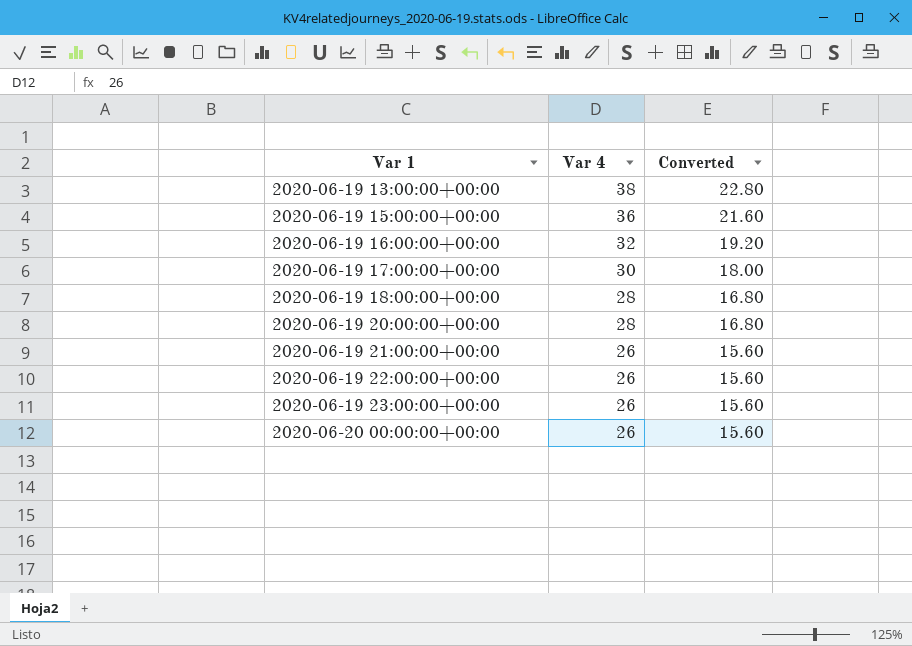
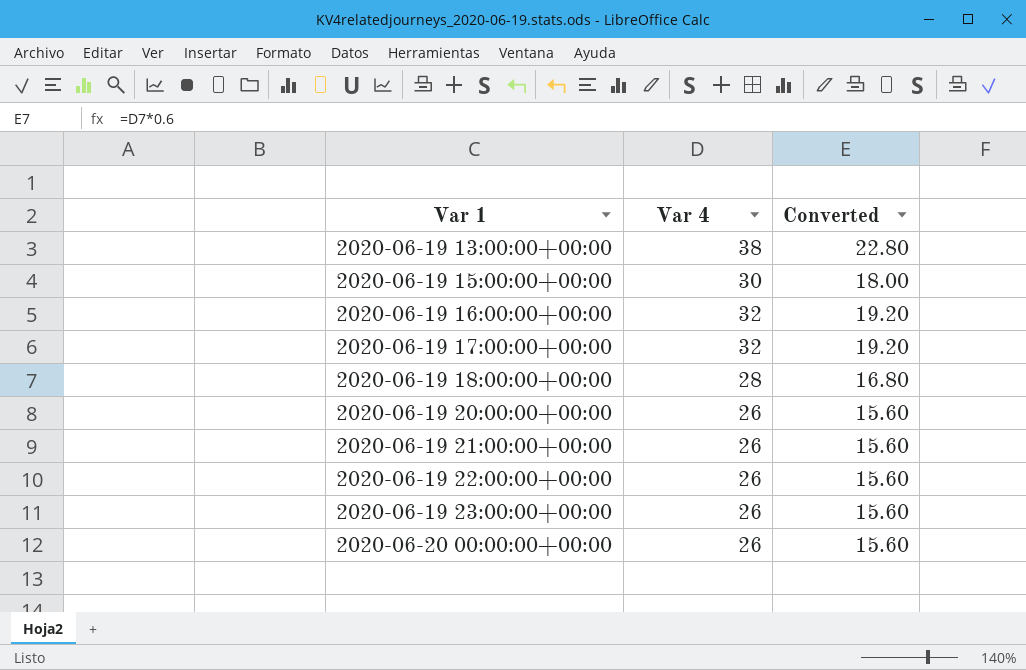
2020-06-19 15:00:00+00:00 | Var 4: 36 -> 30
2020-06-19 15:00:00+00:00 | Converted: 21.60 -> 18.00
2020-06-19 17:00:00+00:00 | Var 4: 30 -> 32
2020-06-19 17:00:00+00:00 | Converted: 18.00 -> 19.20
2020-06-19 20:00:00+00:00 | Var 4: 28 -> 26
2020-06-19 20:00:00+00:00 | Converted: 16.80 -> 15.60

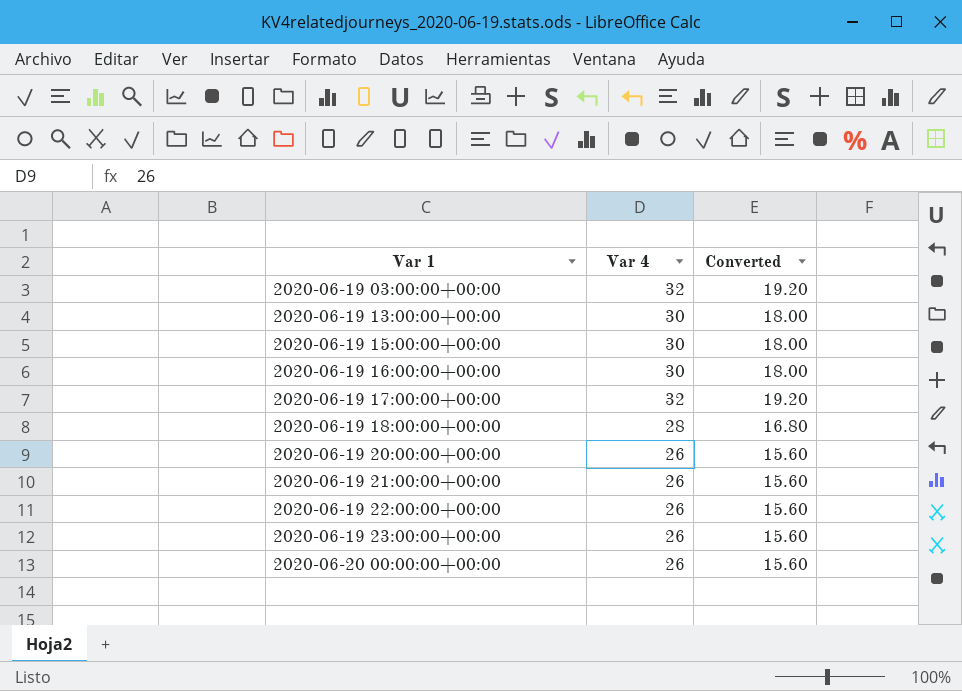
row 2020-06-19 03:00:00+00:00: none -> 32 | 19.20
2020-06-19 13:00:00+00:00 | Var 4: 38 -> 30
2020-06-19 13:00:00+00:00 | Converted: 22.80 -> 18.00
2020-06-19 16:00:00+00:00 | Var 4: 32 -> 30
2020-06-19 16:00:00+00:00 | Converted: 19.20 -> 18.00

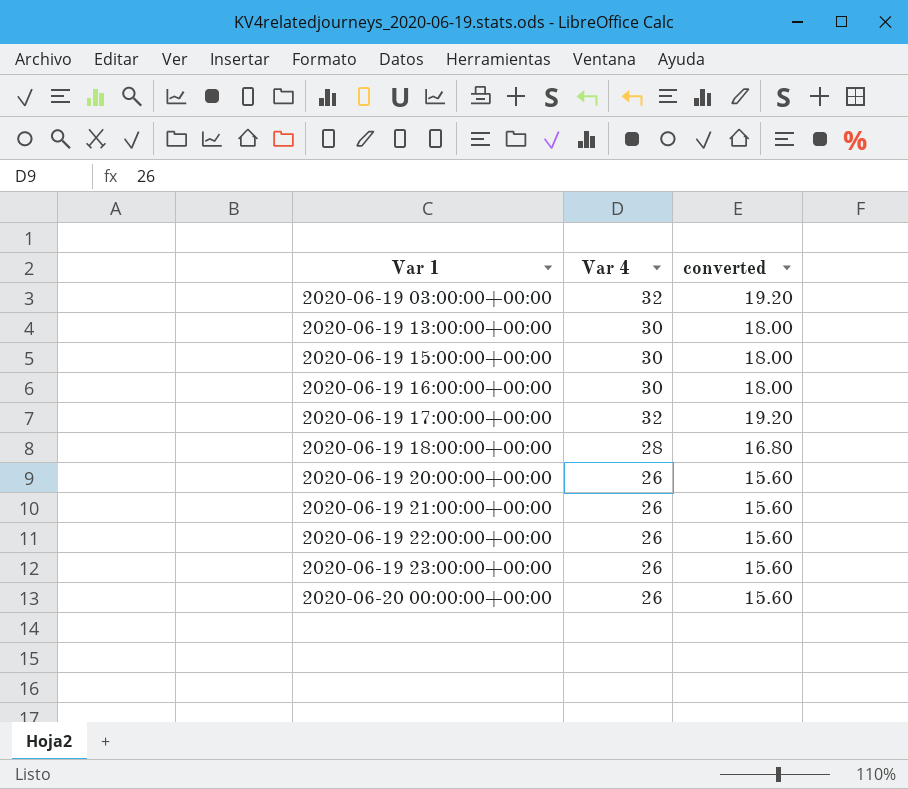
column name: Converted -> converted

